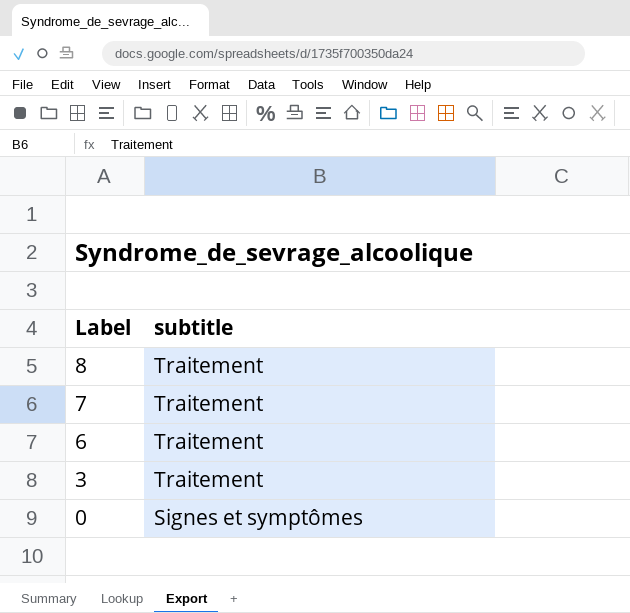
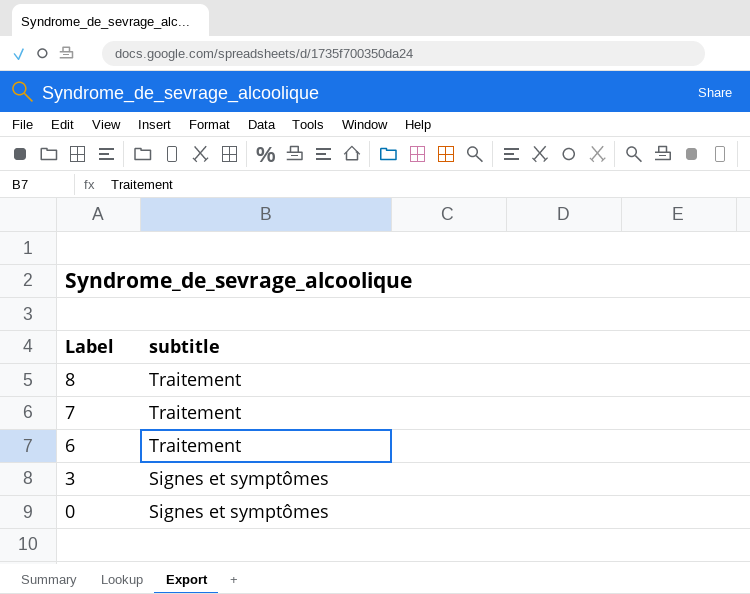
3 | subtitle: Traitement -> Signes et symptômes

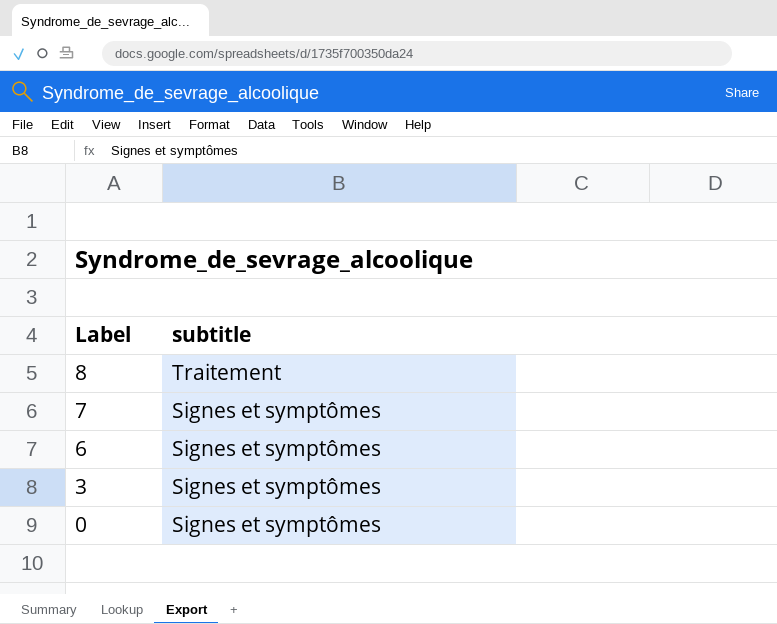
7 | subtitle: Traitement -> Signes et symptômes
6 | subtitle: Traitement -> Signes et symptômes

